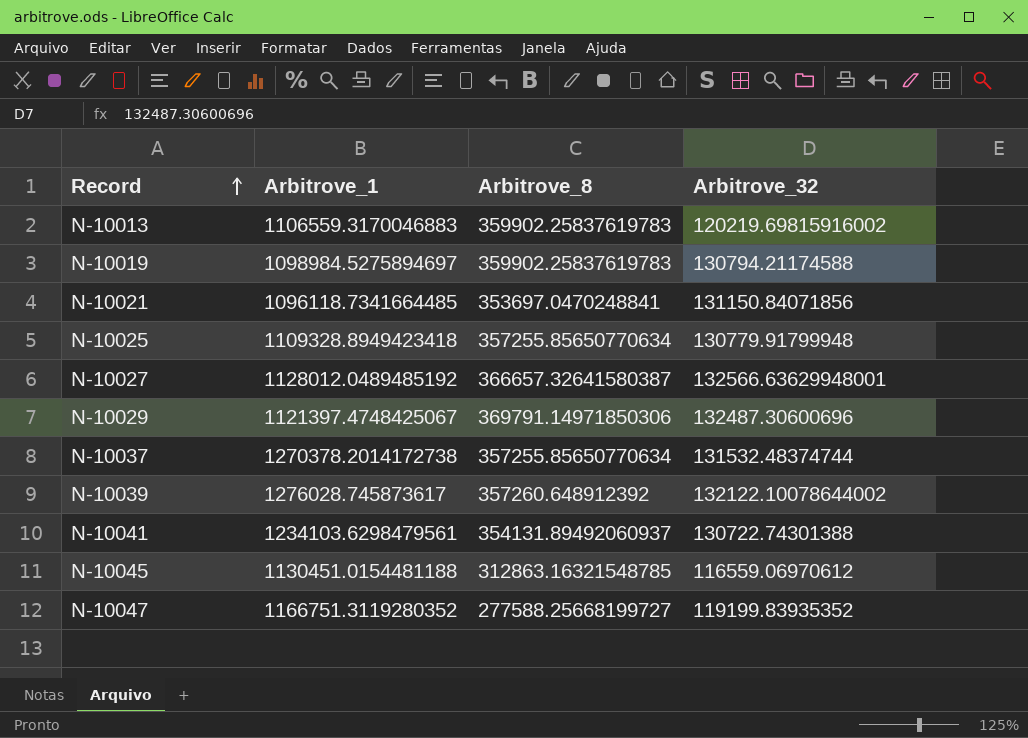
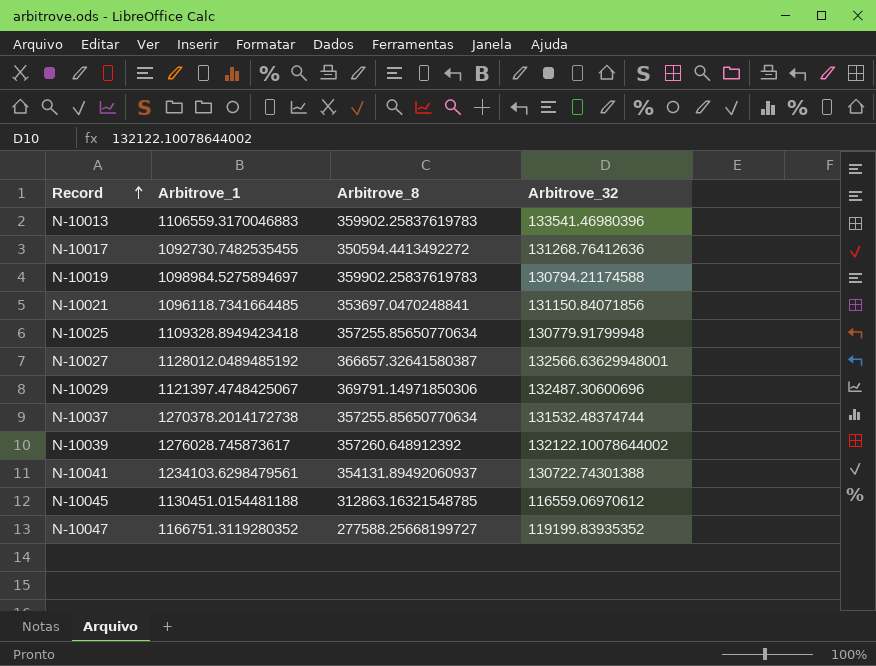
N-10013 | Arbitrove_32: 120219.69815916002 -> 133541.46980396
row N-10017: none -> 1092730.7482535455 | 350594.4413492272 | 131268.76412636

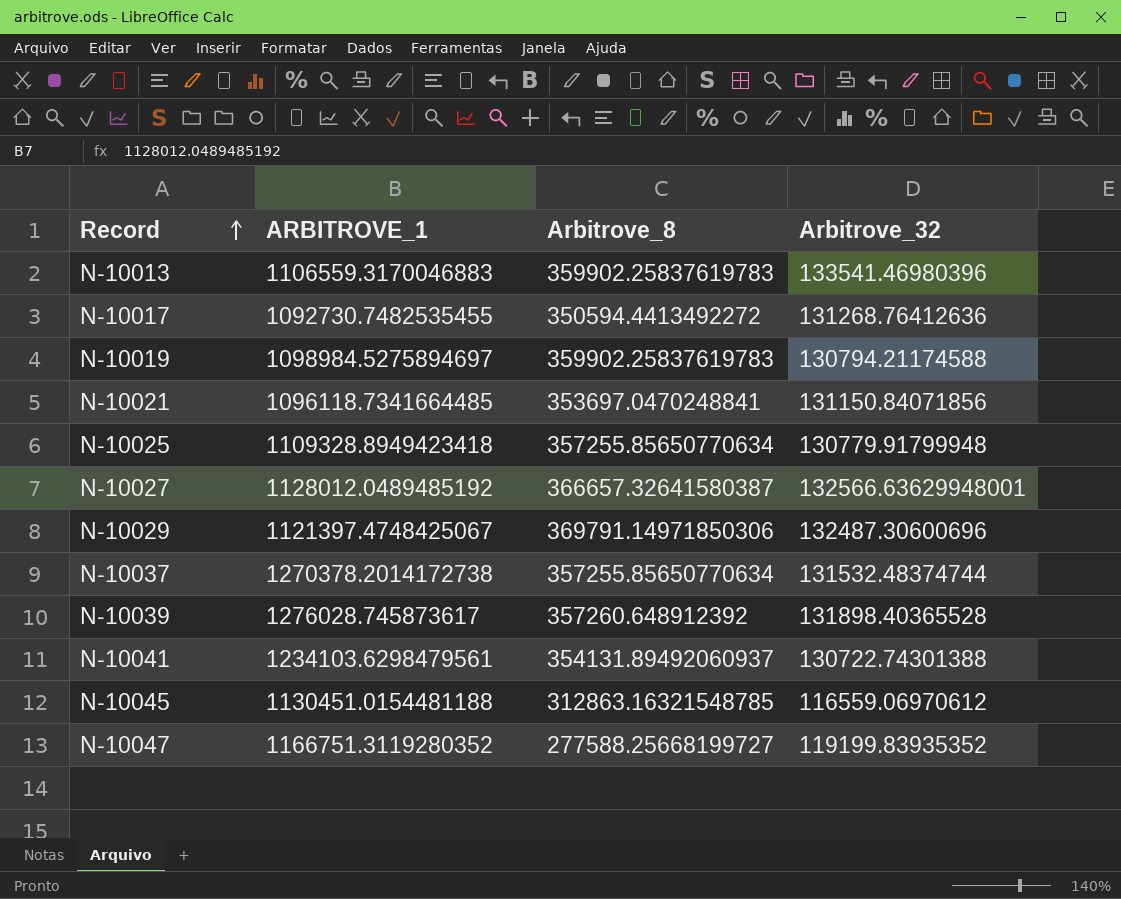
column name: Arbitrove_1 -> ARBITROVE_1
N-10039 | Arbitrove_32: 132122.10078644002 -> 131898.40365528

